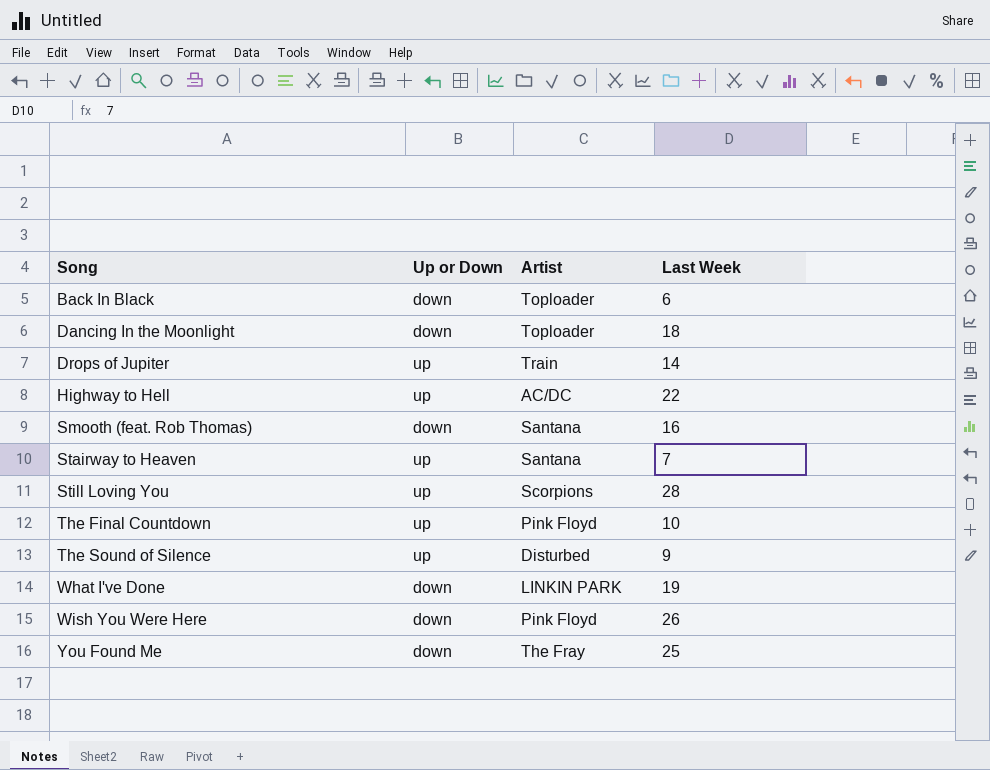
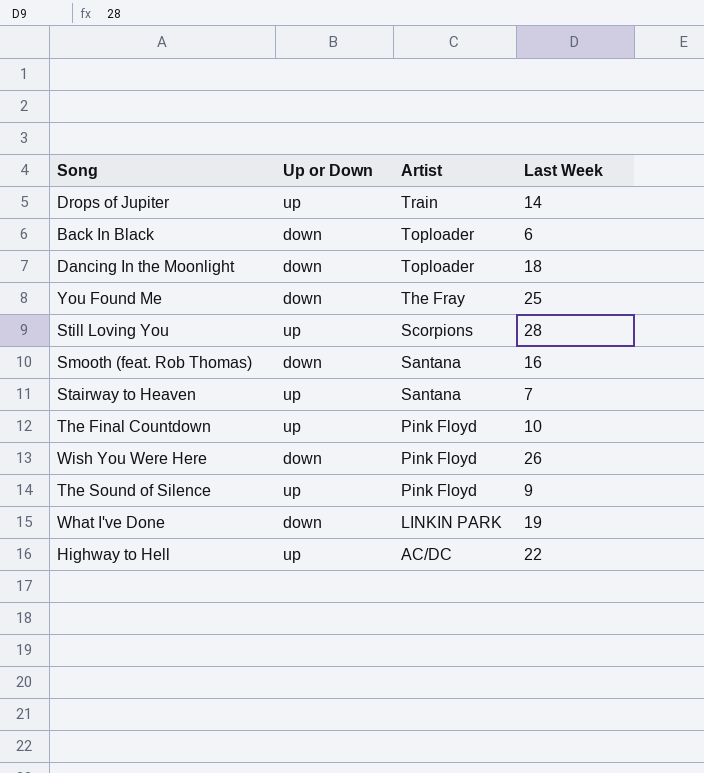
row order: Song ascending -> Artist descending
The Sound of Silence | Artist: Disturbed -> Pink Floyd

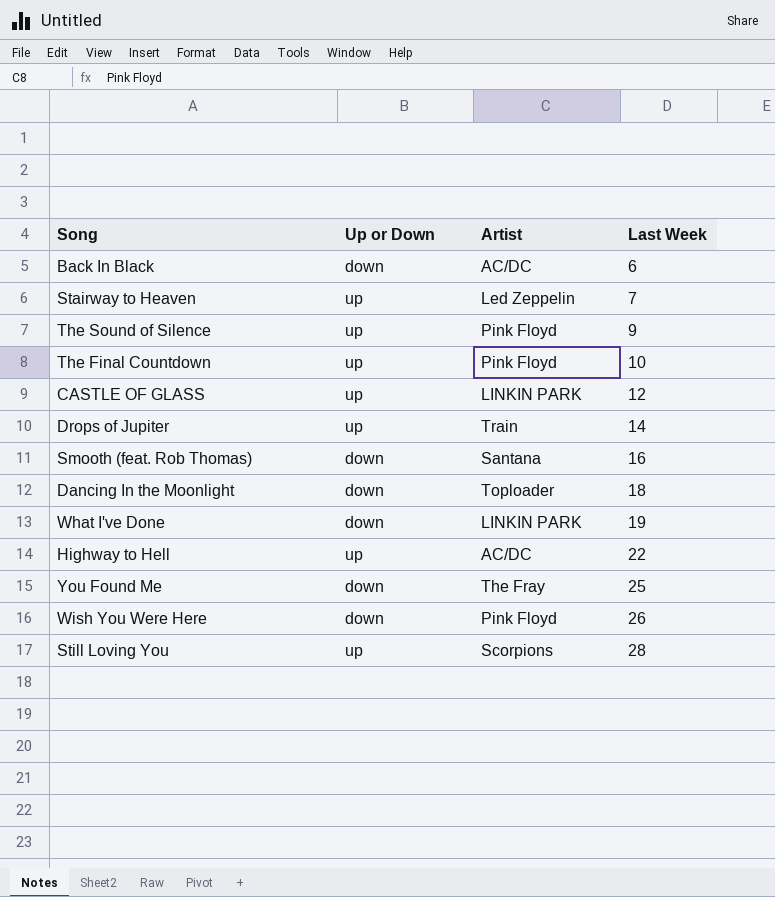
row order: Artist descending -> Last Week ascending
Back In Black | Artist: Toploader -> AC/DC
Stairway to Heaven | Artist: Santana -> Led Zeppelin
row CASTLE OF GLASS: none -> up | LINKIN PARK | 12

